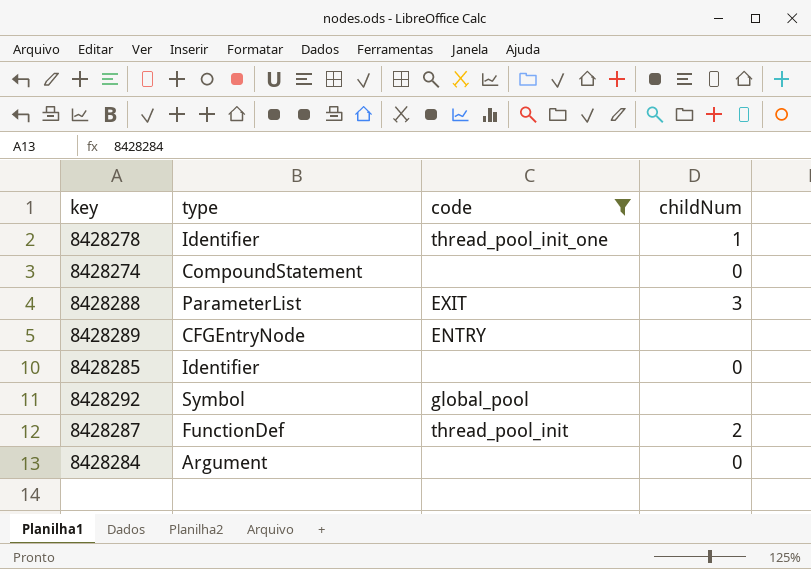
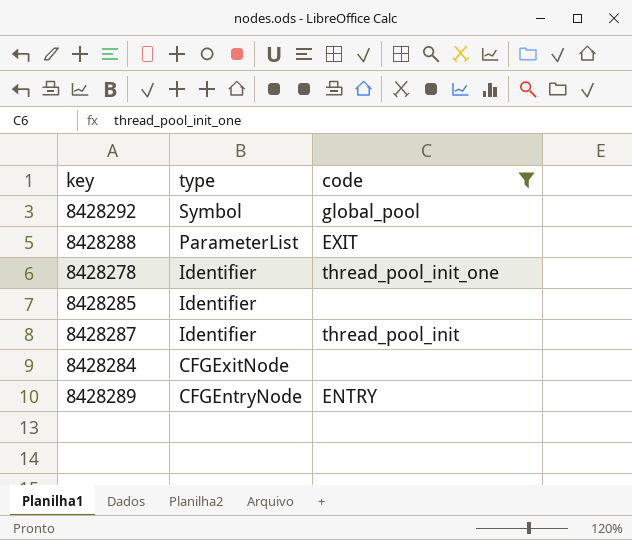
row order: none -> type descending
column childNum | position: 4 -> none
row 8428274: CompoundStatement | none | 0 -> none
8428287 | type: FunctionDef -> Identifier
8428284 | type: Argument -> CFGExitNode

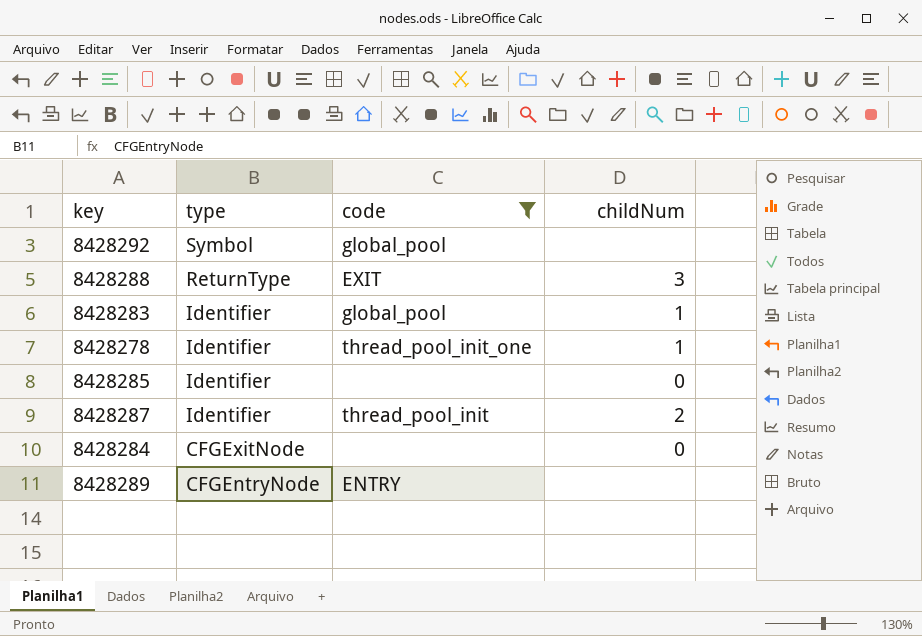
column childNum | position: none -> 4
8428288 | type: ParameterList -> ReturnType
row 8428283: none -> Identifier | global_pool | 1

